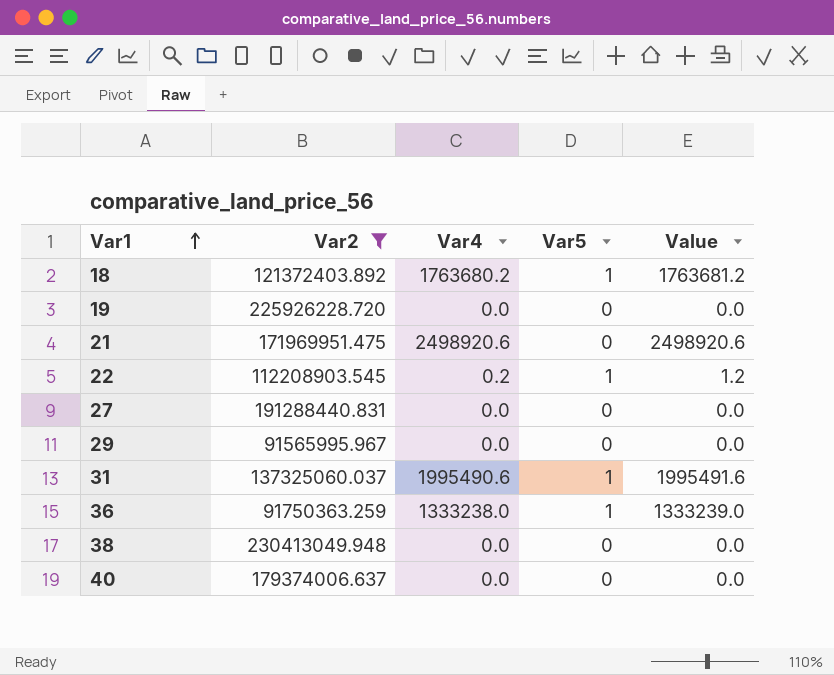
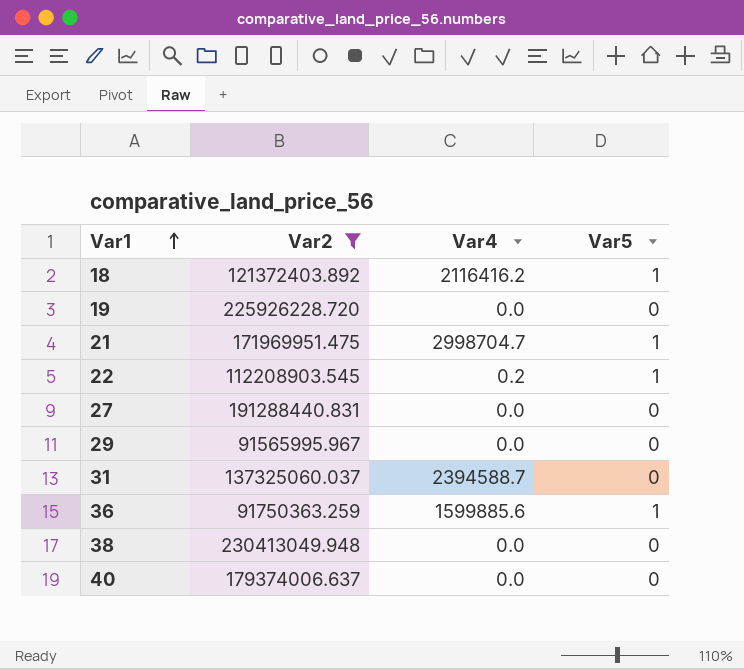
column Value | formula: [Var4] + [Var5] -> none
18 | Var4: 1763680.2 -> 2116416.2
21 | Var4: 2498920.6 -> 2998704.7
21 | Var5: 0 -> 1
31 | Var4: 1995490.6 -> 2394588.7
31 | Var5: 1 -> 0
36 | Var4: 1333238.0 -> 1599885.6

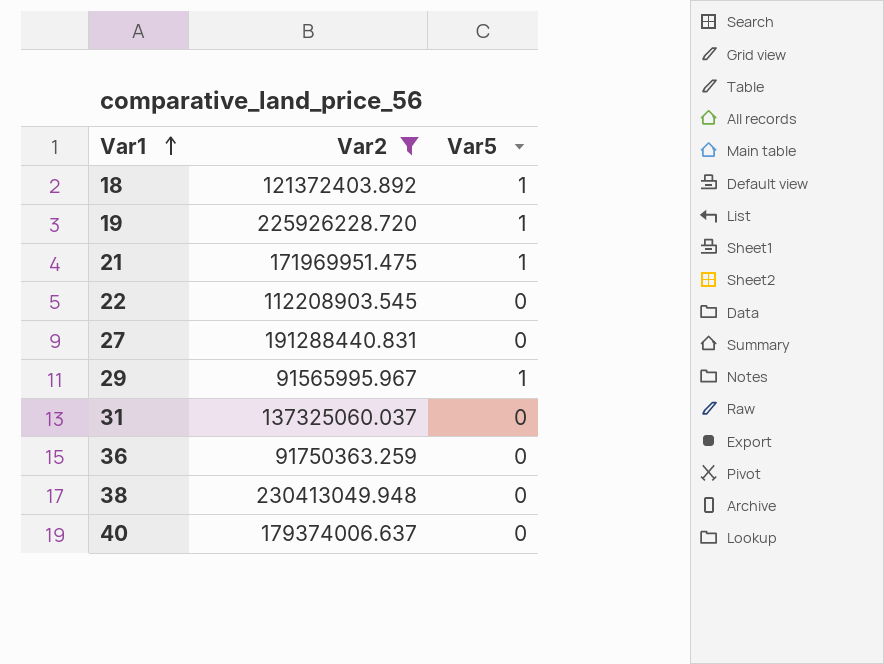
column Var4 | position: 3 -> none
19 | Var5: 0 -> 1
22 | Var5: 1 -> 0
29 | Var5: 0 -> 1
36 | Var5: 1 -> 0

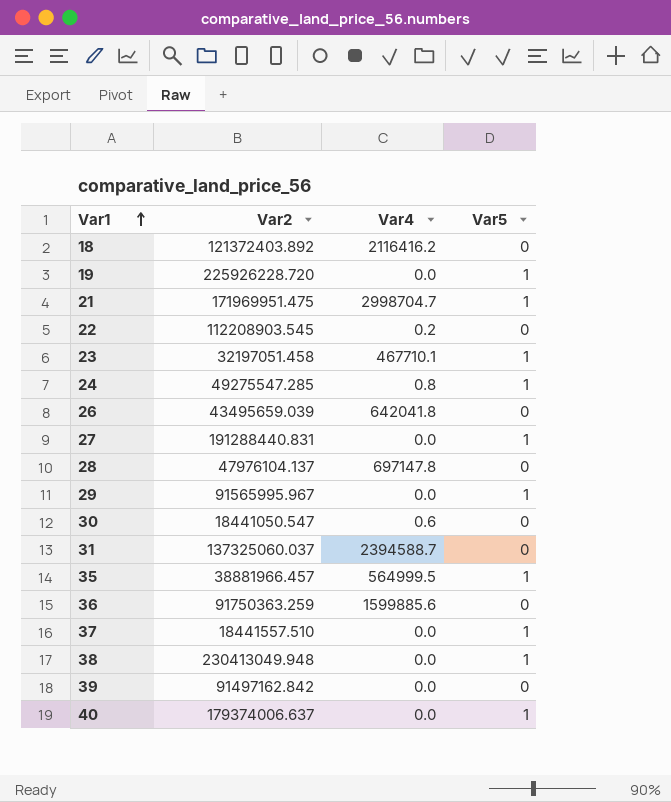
filter: Var2 >= 91565995.967 -> none
column Var4 | position: none -> 3
18 | Var5: 1 -> 0
27 | Var5: 0 -> 1
38 | Var5: 0 -> 1
40 | Var5: 0 -> 1

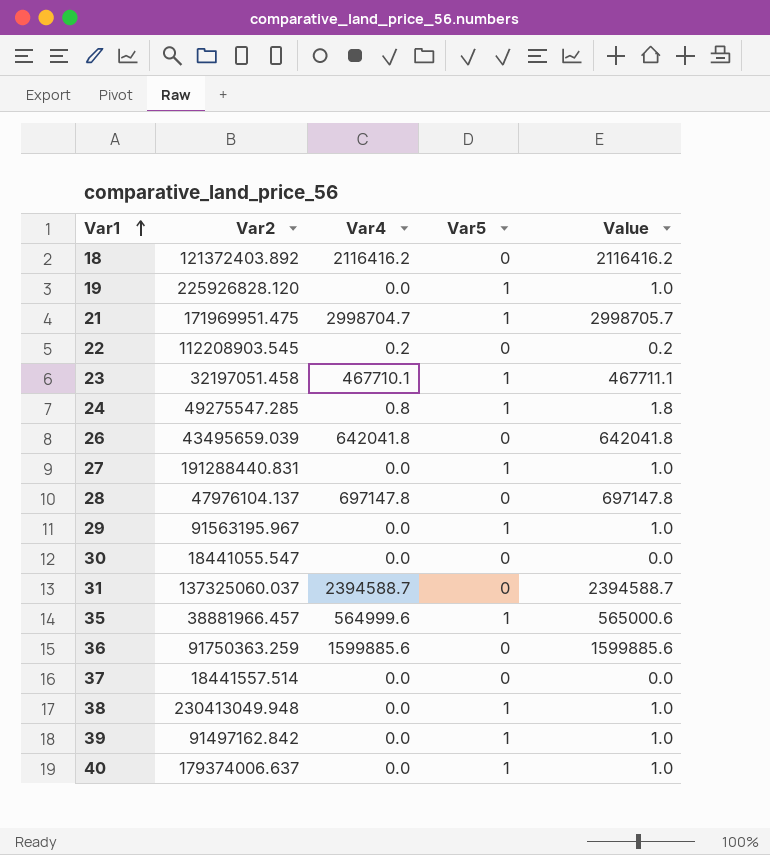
column Value | formula: none -> [Var4] + [Var5]
19 | Var2: 225926228.720 -> 225926828.120
29 | Var2: 91565995.967 -> 91563195.967
30 | Var2: 18441050.547 -> 18441055.547
30 | Var4: 0.6 -> 0.0
35 | Var4: 564999.5 -> 564999.6
37 | Var2: 18441557.510 -> 18441557.514
37 | Var5: 1 -> 0
39 | Var5: 0 -> 1

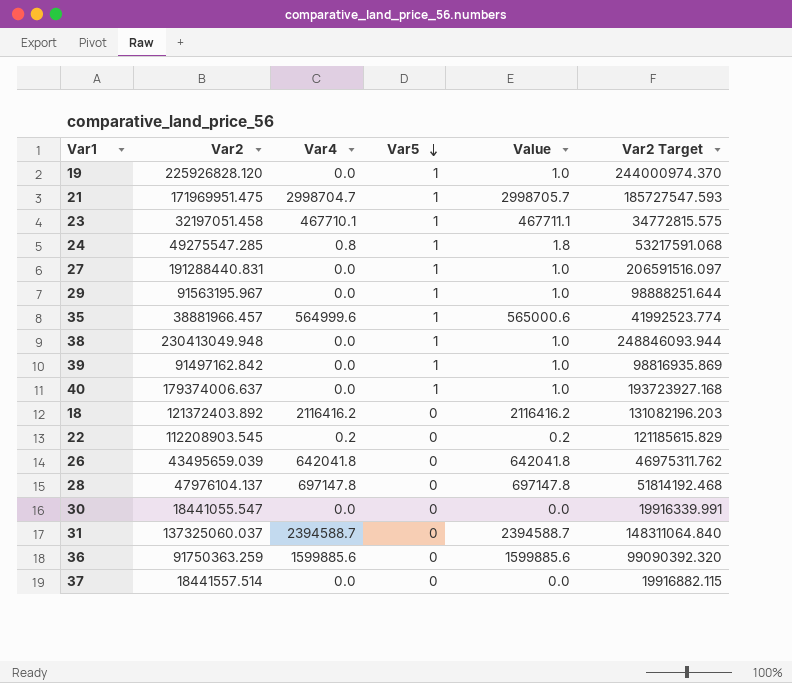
row order: Var1 ascending -> Var5 descending
column Var2 Target | formula: none -> [Var2] * 1.08

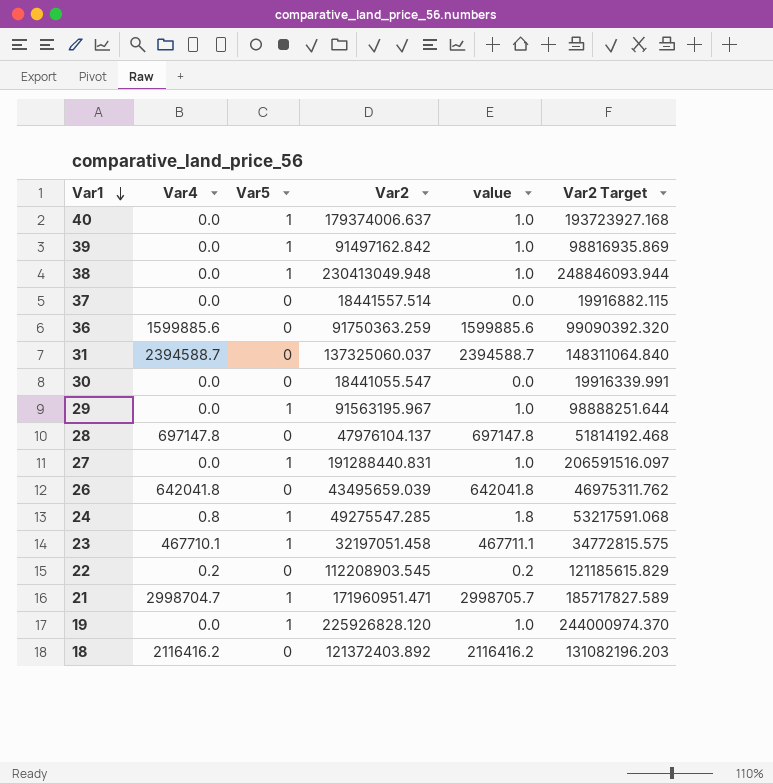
row order: Var5 descending -> Var1 descending
column Var2 | position: 2 -> 4
column name: Value -> value
row 35: 38881966.457 | 564999.6 | 1 | 565000.6 | 41992523.774 -> none
21 | Var2: 171969951.475 -> 171960951.471
21 | Var2 Target: 185727547.593 -> 185717827.589

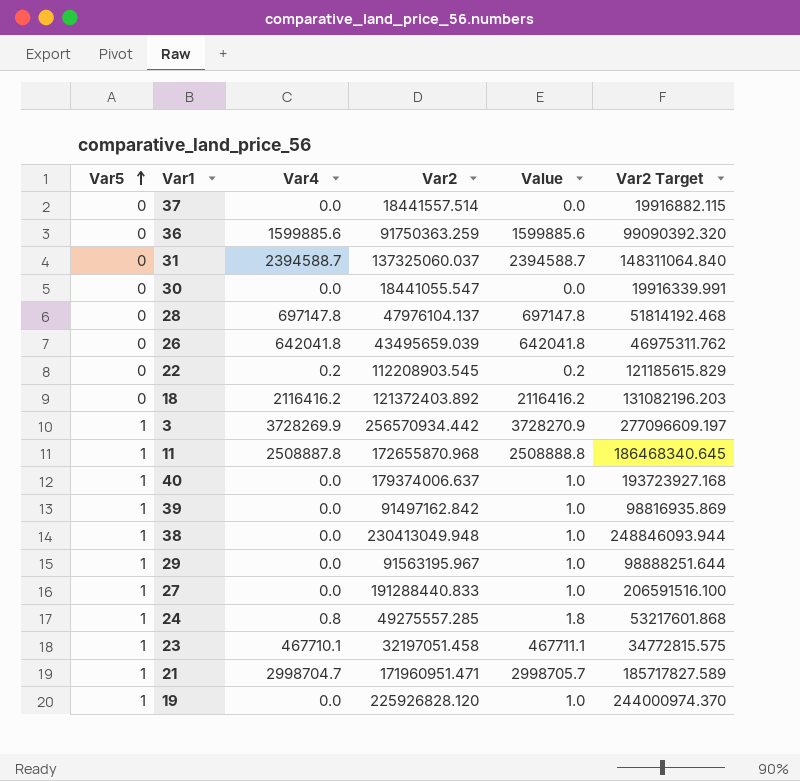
row order: Var1 descending -> Var5 ascending
column Var5 | position: 3 -> 1
column name: value -> Value
row 3: none -> 1 | 3728269.9 | 256570934.442 | 3728270.9 | 277096609.197
row 11: none -> 1 | 2508887.8 | 172655870.968 | 2508888.8 | 186468340.645
27 | Var2: 191288440.831 -> 191288440.833
27 | Var2 Target: 206591516.097 -> 206591516.100
24 | Var2: 49275547.285 -> 49275557.285
24 | Var2 Target: 53217591.068 -> 53217601.868

